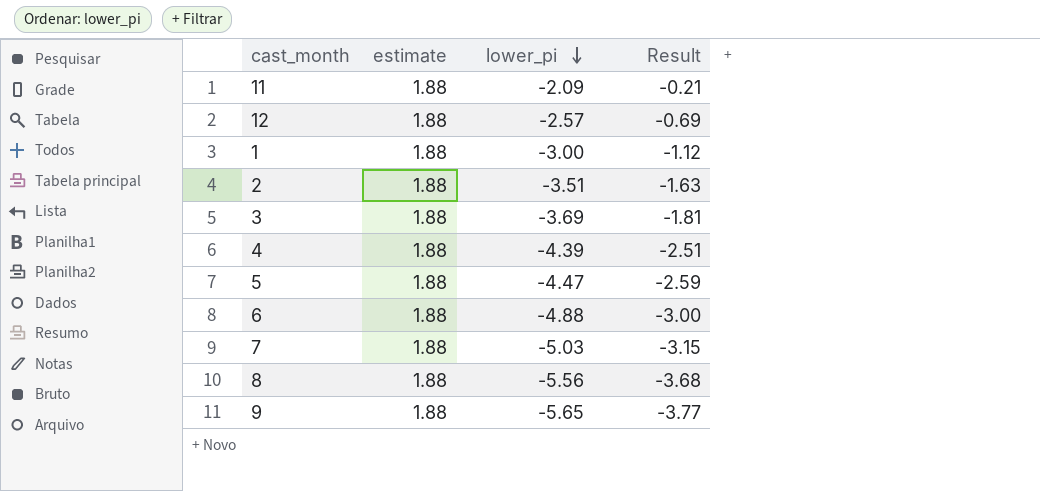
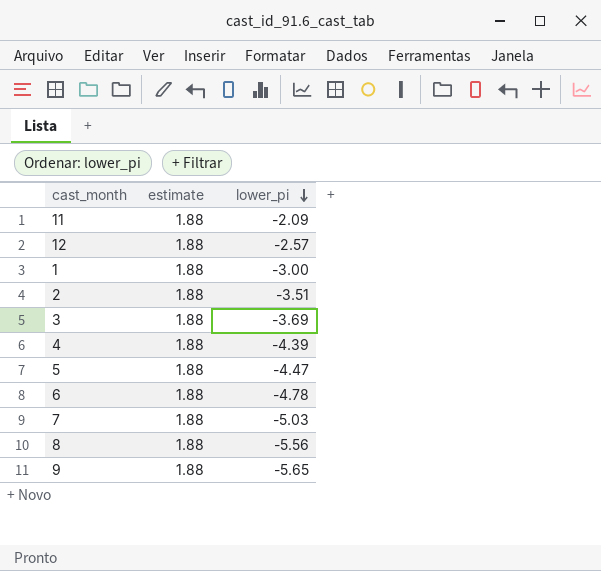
column Result | formula: [estimate] + [lower_pi] -> none
6 | lower_pi: -4.88 -> -4.78

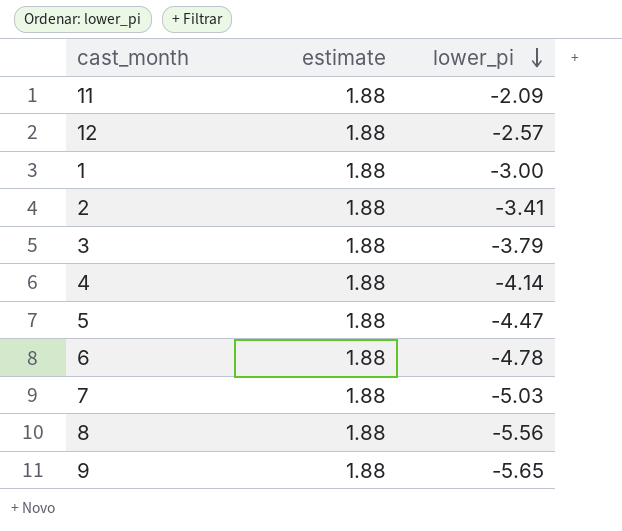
2 | lower_pi: -3.51 -> -3.41
3 | lower_pi: -3.69 -> -3.79
4 | lower_pi: -4.39 -> -4.14

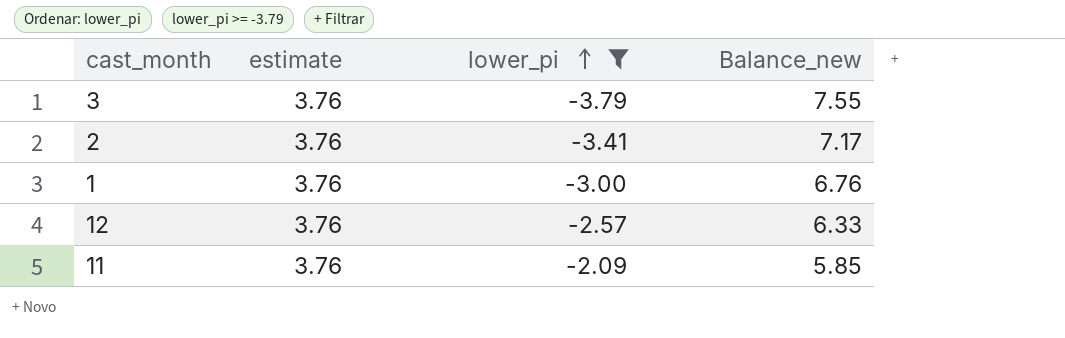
filter: none -> lower_pi >= -3.79
row order: lower_pi descending -> lower_pi ascending
column Balance_new | formula: none -> [estimate] - [lower_pi]
3 | estimate: 1.88 -> 3.76
2 | estimate: 1.88 -> 3.76
1 | estimate: 1.88 -> 3.76
12 | estimate: 1.88 -> 3.76
11 | estimate: 1.88 -> 3.76

